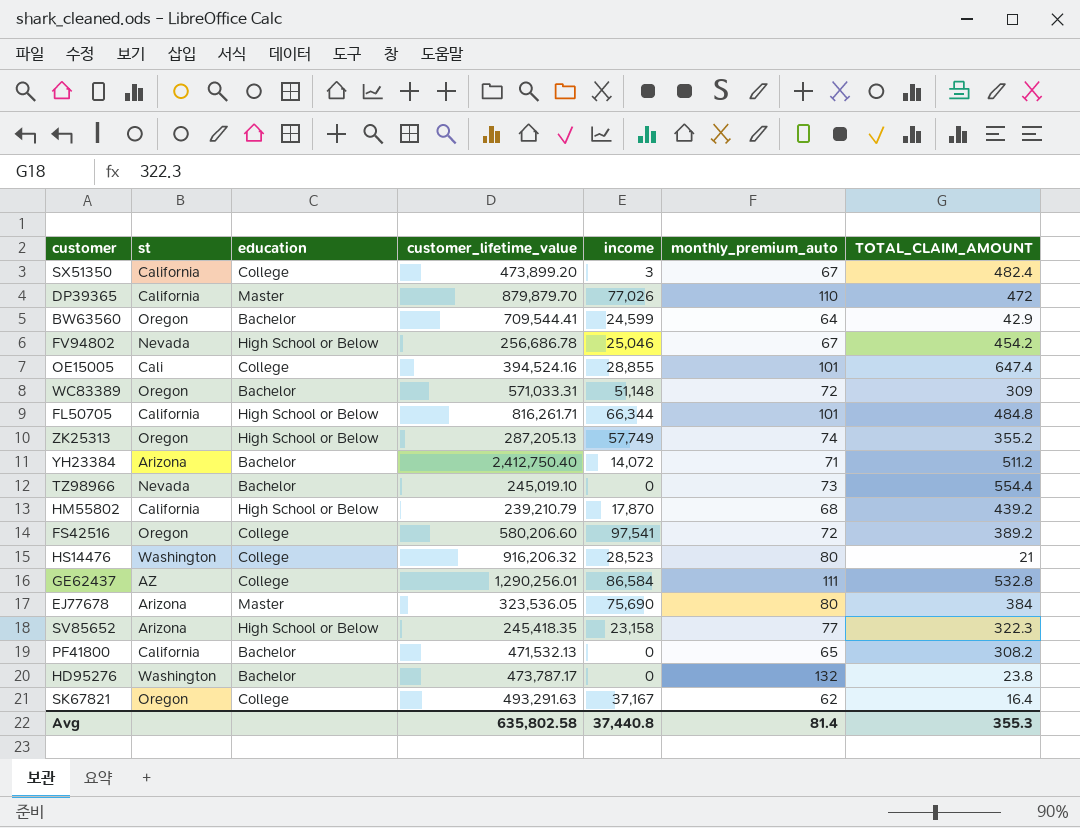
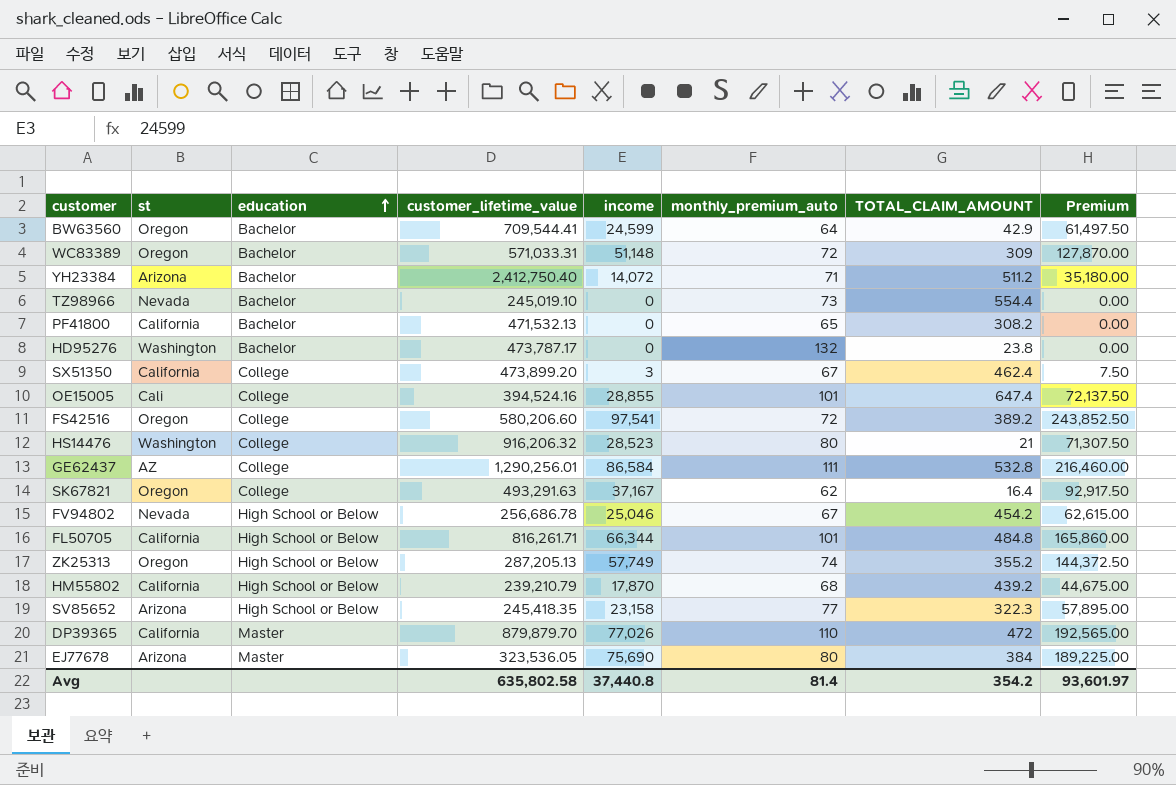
row order: none -> education ascending
column Premium | formula: none -> [income] * 2.5
SX51350 | TOTAL_CLAIM_AMOUNT: 482.4 -> 462.4
Avg | TOTAL_CLAIM_AMOUNT: 355.3 -> 354.2

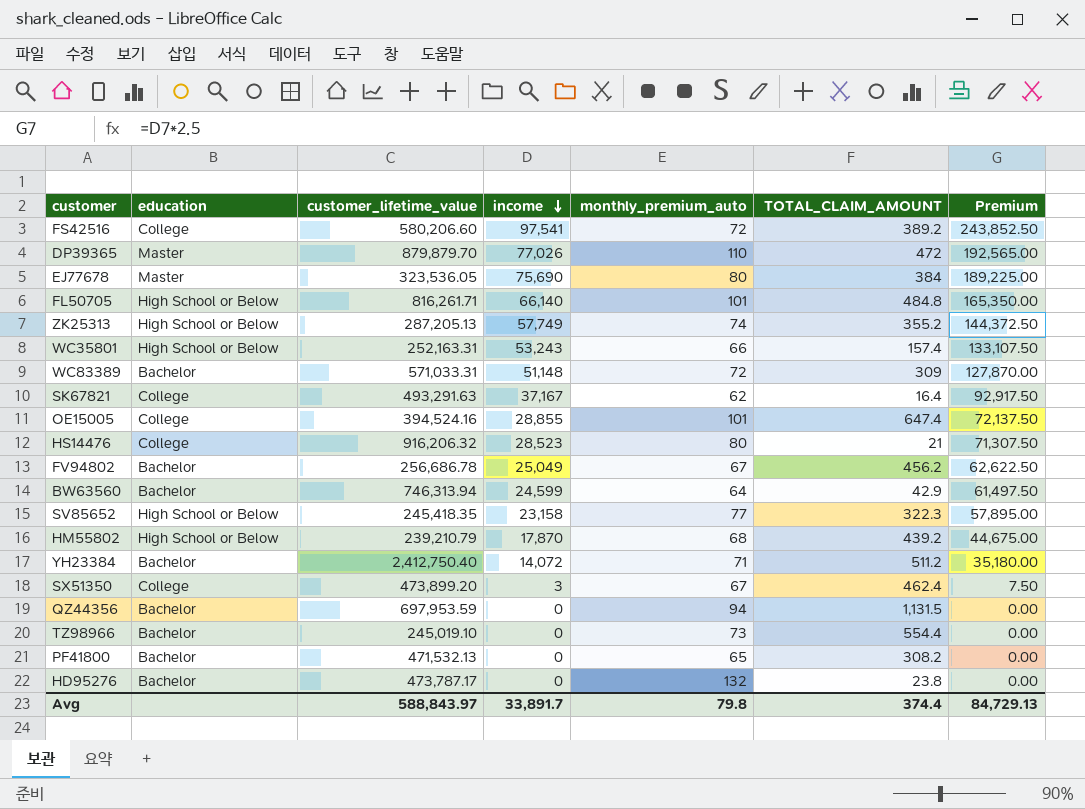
row order: education ascending -> income descending
column st | position: 2 -> none
row GE62437: AZ | College | 1,290,256.01 | 86,584 | 111 | 532.8 | 216,460.00 -> none
FL50705 | income: 66,344 -> 66,140
FL50705 | Premium: 165,860.00 -> 165,350.00
row WC35801: none -> High School or Below | 252,163.31 | 53,243 | 66 | 157.4 | 133,107.50
FV94802 | education: High School or Below -> Bachelor
FV94802 | income: 25,046 -> 25,049
FV94802 | TOTAL_CLAIM_AMOUNT: 454.2 -> 456.2
FV94802 | Premium: 62,615.00 -> 62,622.50
BW63560 | customer_lifetime_value: 709,544.41 -> 746,313.94
row QZ44356: none -> Bachelor | 697,953.59 | 0 | 94 | 1,131.5 | 0.00
Avg | customer_lifetime_value: 635,802.58 -> 588,843.97
Avg | income: 37,440.8 -> 33,891.7
Avg | monthly_premium_auto: 81.4 -> 79.8
Avg | TOTAL_CLAIM_AMOUNT: 354.2 -> 374.4
Avg | Premium: 93,601.97 -> 84,729.13

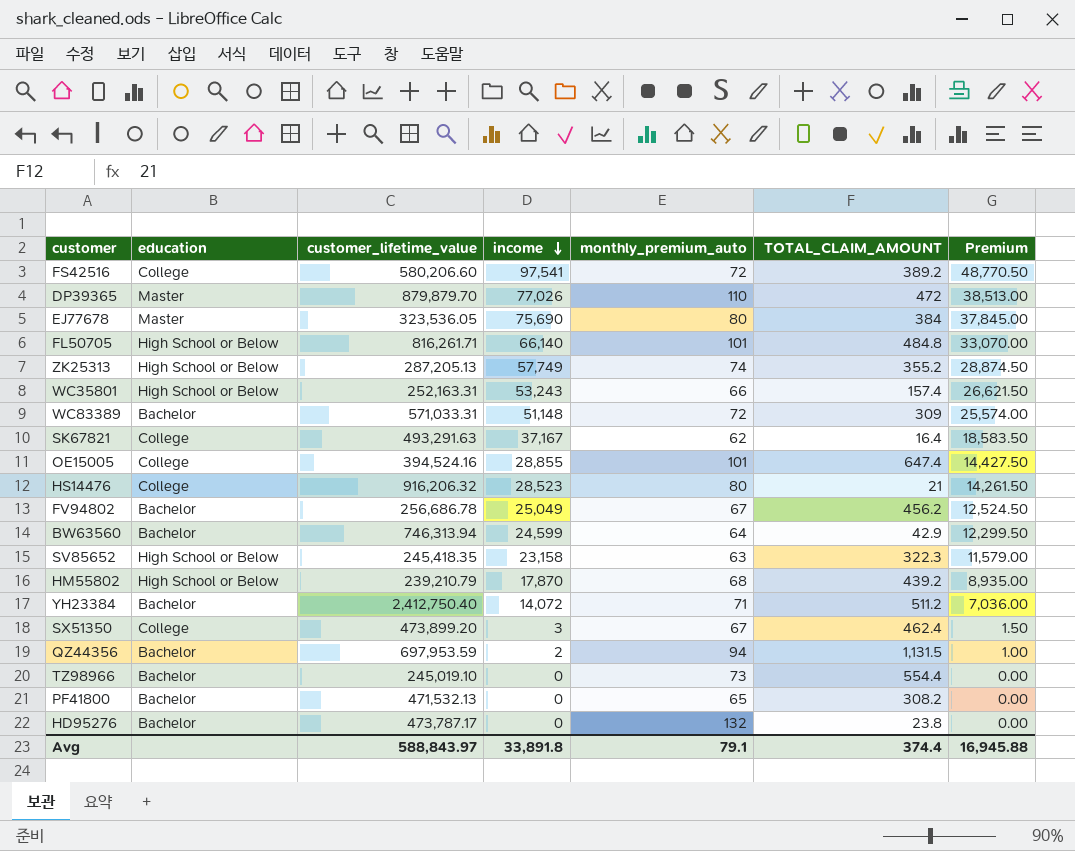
column Premium | formula: [income] * 2.5 -> [income] * 0.5
SV85652 | monthly_premium_auto: 77 -> 63
QZ44356 | income: 0 -> 2
Avg | income: 33,891.7 -> 33,891.8
Avg | monthly_premium_auto: 79.8 -> 79.1
Avg | Premium: 84,729.13 -> 16,945.88

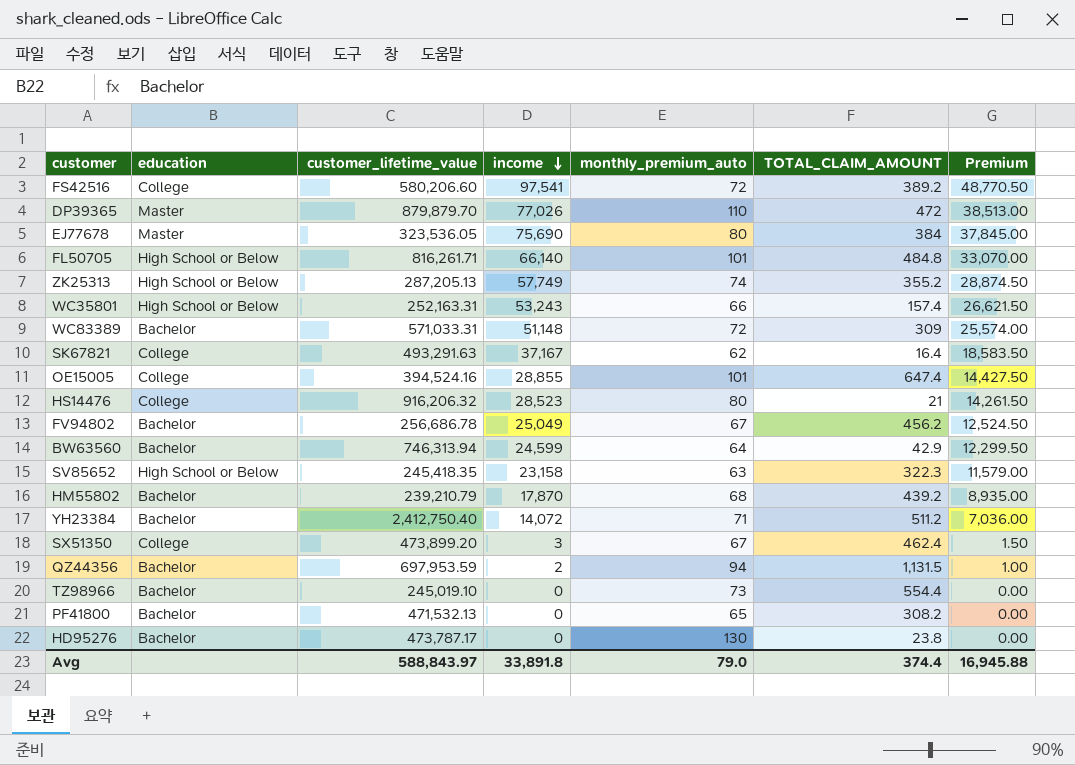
HM55802 | education: High School or Below -> Bachelor
HD95276 | monthly_premium_auto: 132 -> 130
Avg | monthly_premium_auto: 79.1 -> 79.0

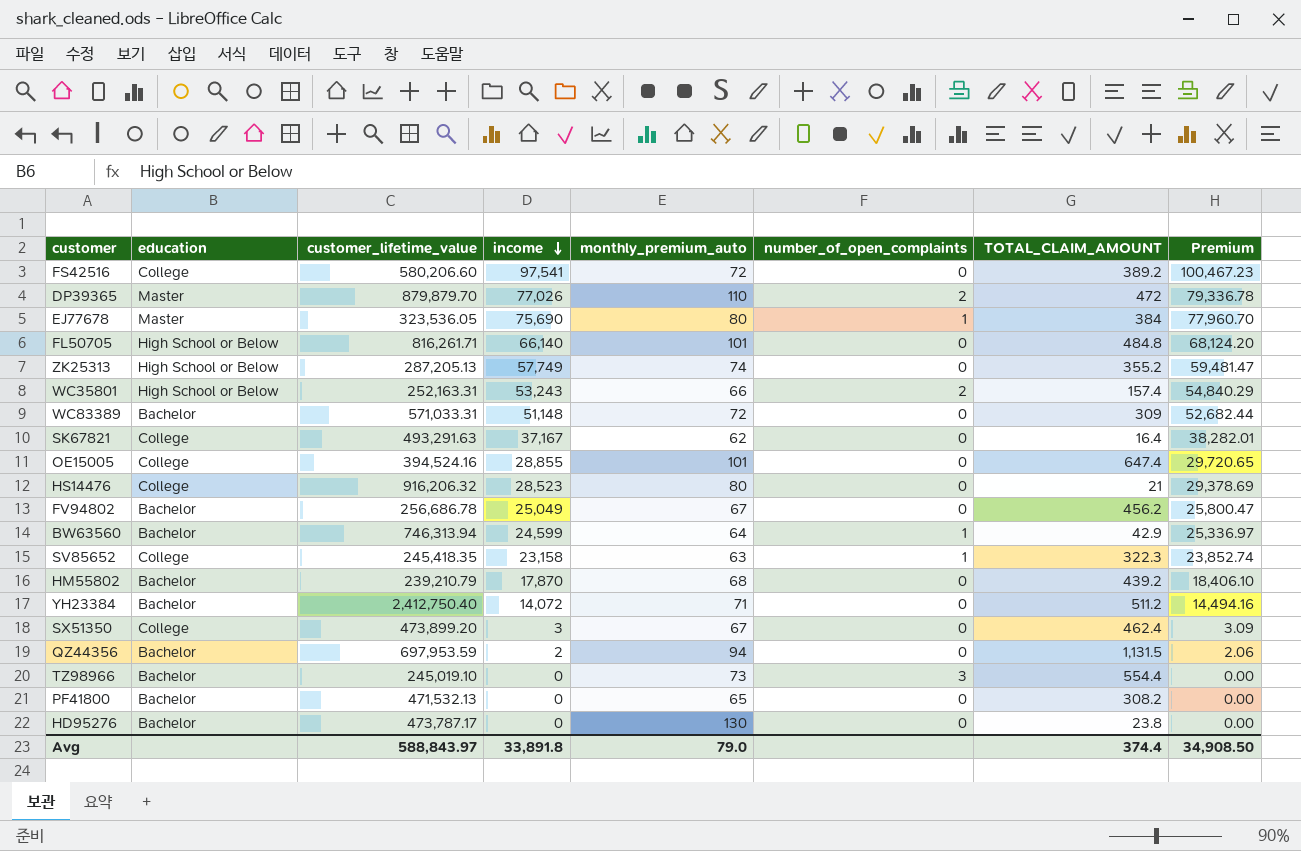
column number_of_open_complaints | position: none -> 6
column Premium | formula: [income] * 0.5 -> [income] * 1.03
SV85652 | education: High School or Below -> College
Avg | Premium: 16,945.88 -> 34,908.50

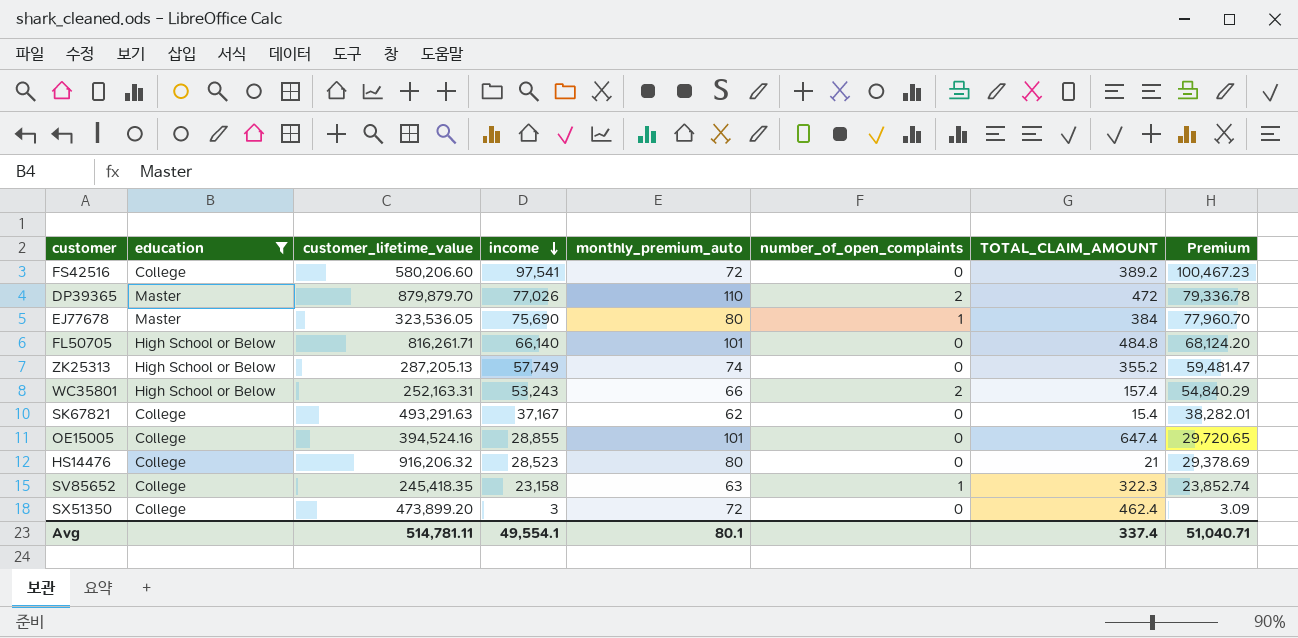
filter: none -> education != Bachelor
SK67821 | TOTAL_CLAIM_AMOUNT: 16.4 -> 15.4
SX51350 | monthly_premium_auto: 67 -> 72
Avg | customer_lifetime_value: 588,843.97 -> 514,781.11
Avg | income: 33,891.8 -> 49,554.1
Avg | monthly_premium_auto: 79.0 -> 80.1
Avg | TOTAL_CLAIM_AMOUNT: 374.4 -> 337.4
Avg | Premium: 34,908.50 -> 51,040.71

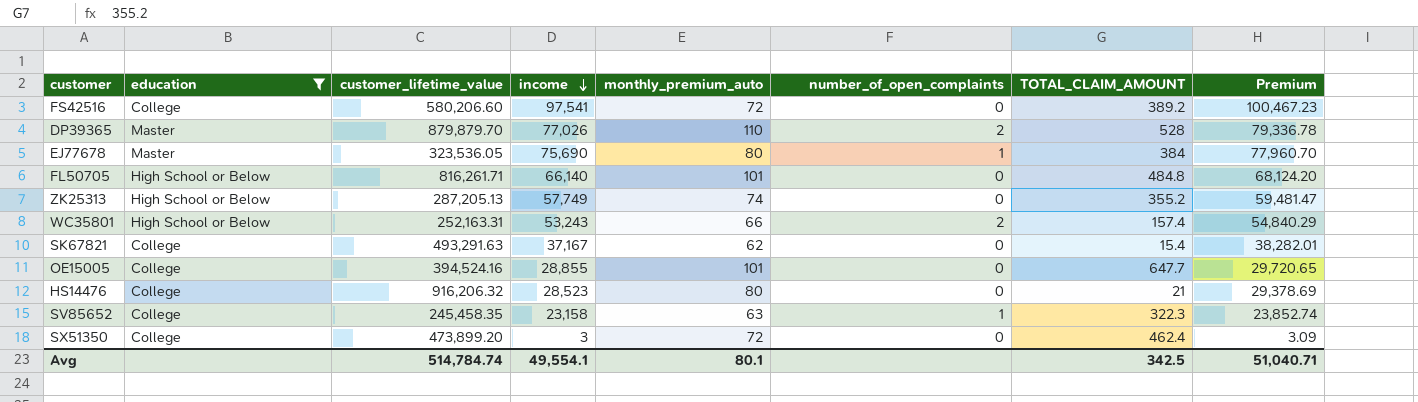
DP39365 | TOTAL_CLAIM_AMOUNT: 472 -> 528
OE15005 | TOTAL_CLAIM_AMOUNT: 647.4 -> 647.7
SV85652 | customer_lifetime_value: 245,418.35 -> 245,458.35
Avg | customer_lifetime_value: 514,781.11 -> 514,784.74
Avg | TOTAL_CLAIM_AMOUNT: 337.4 -> 342.5

